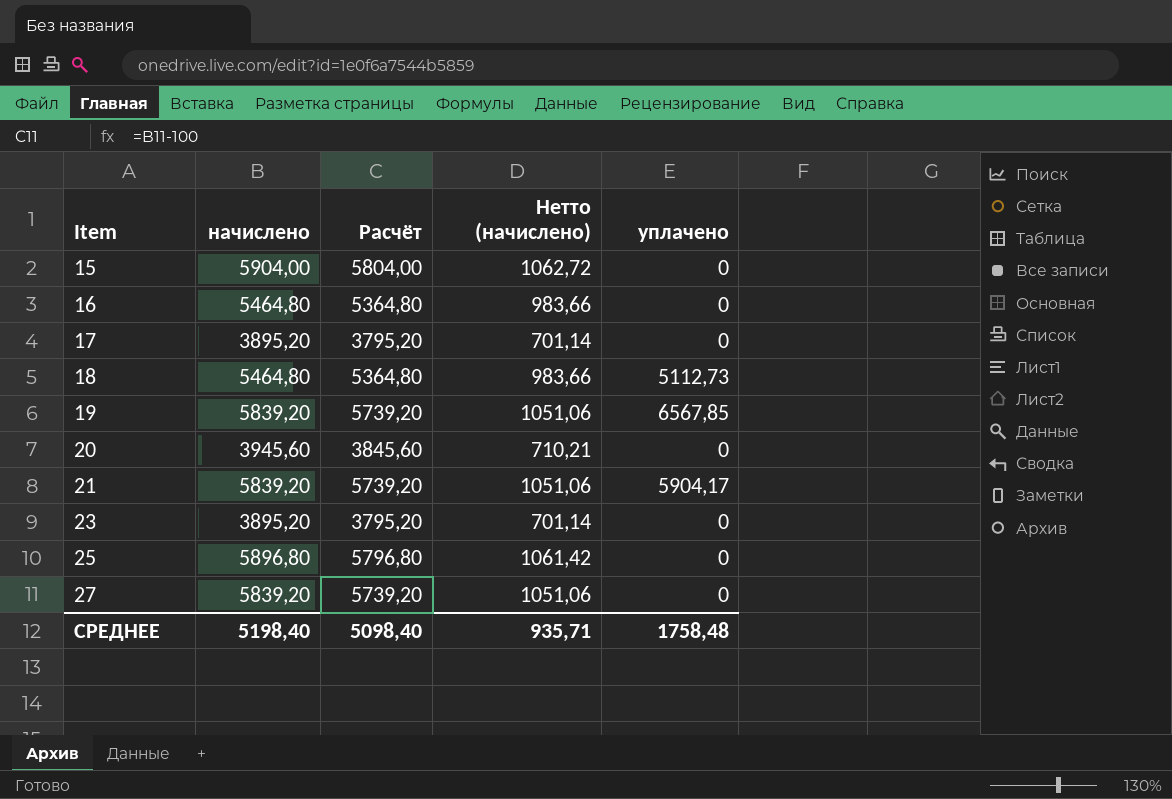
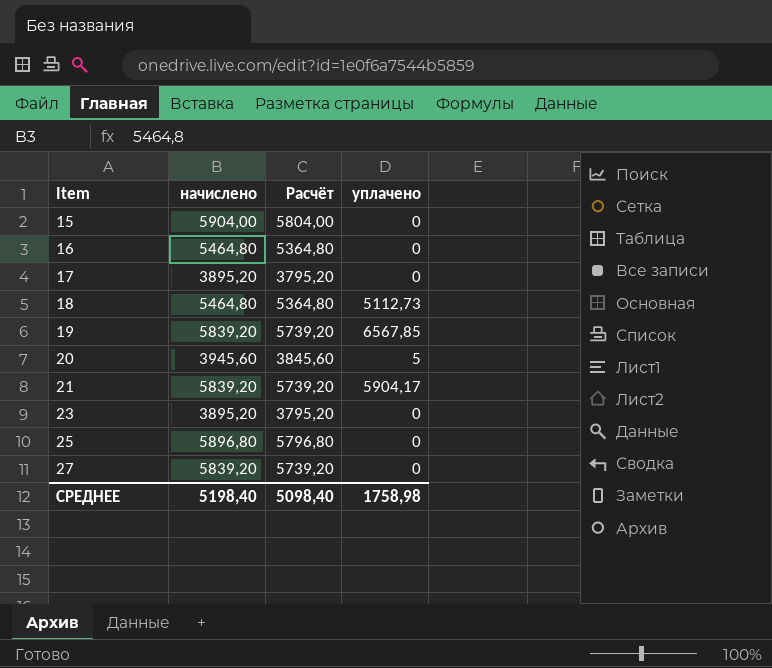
column Нетто (начислено) | formula: [начислено] * 0,18 -> none
20 | уплачено: 0 -> 5
СРЕДНЕЕ | уплачено: 1758,48 -> 1758,98

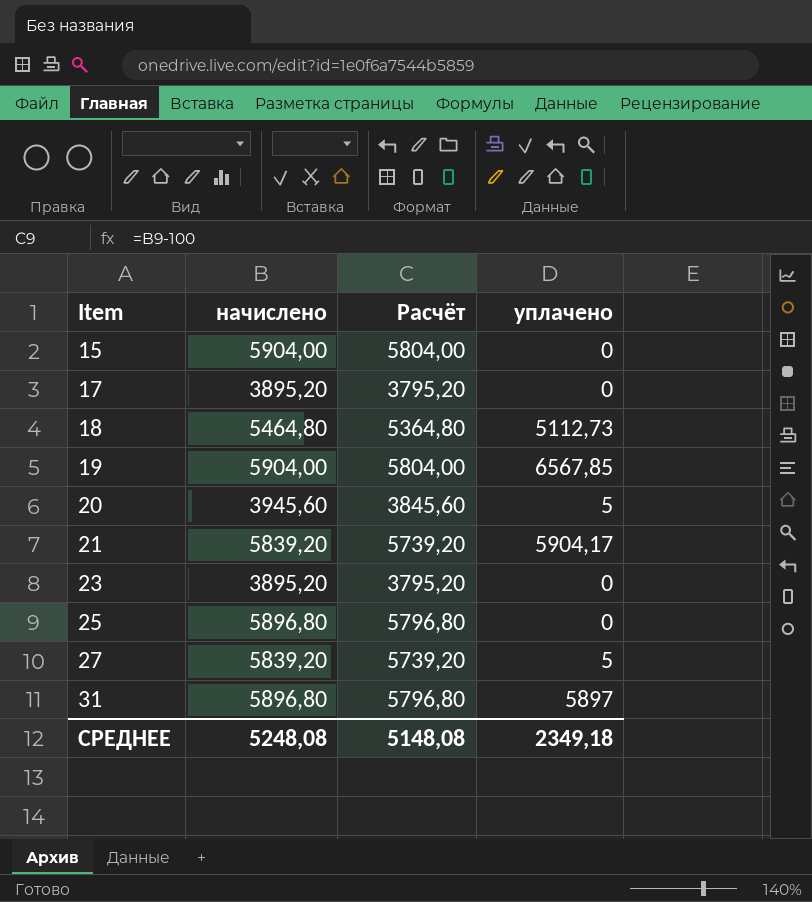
row 16: 5464,80 | 5364,80 | 0 -> none
19 | начислено: 5839,20 -> 5904,00
19 | Расчёт: 5739,20 -> 5804,00
27 | уплачено: 0 -> 5
row 31: none -> 5896,80 | 5796,80 | 5897
СРЕДНЕЕ | начислено: 5198,40 -> 5248,08
СРЕДНЕЕ | Расчёт: 5098,40 -> 5148,08
СРЕДНЕЕ | уплачено: 1758,98 -> 2349,18

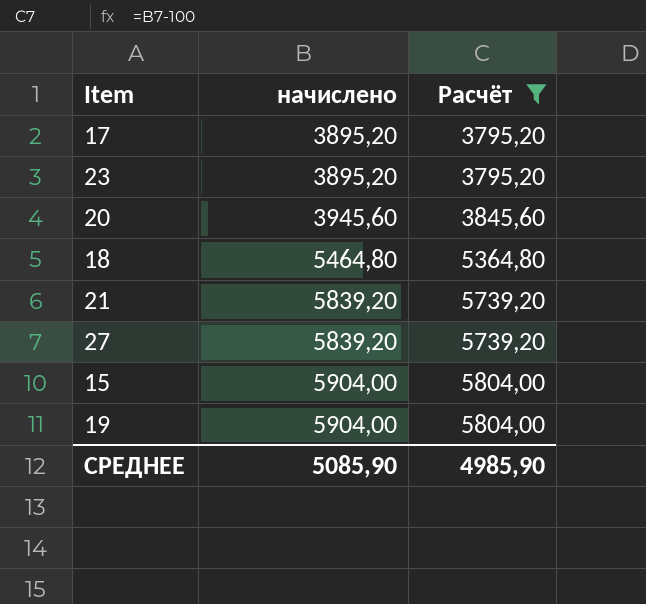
filter: none -> Расчёт != 5796,80
row order: Item ascending -> начислено ascending
column уплачено | position: 4 -> none
СРЕДНЕЕ | начислено: 5248,08 -> 5085,90
СРЕДНЕЕ | Расчёт: 5148,08 -> 4985,90

